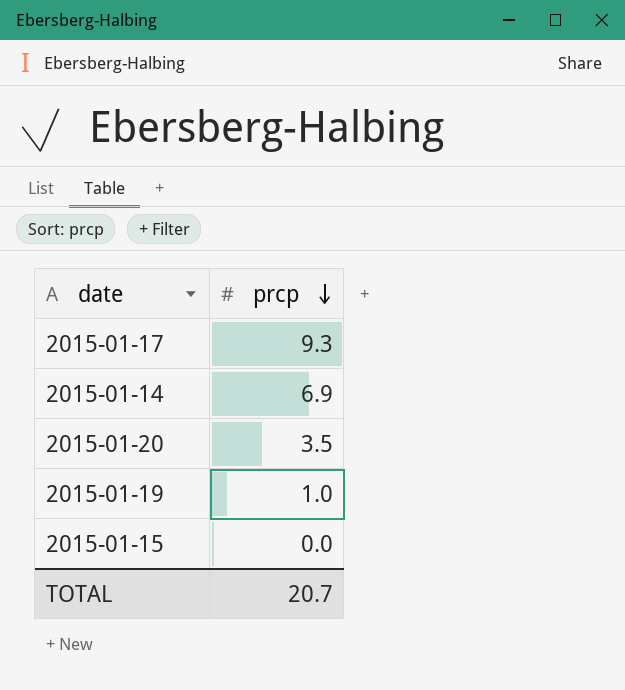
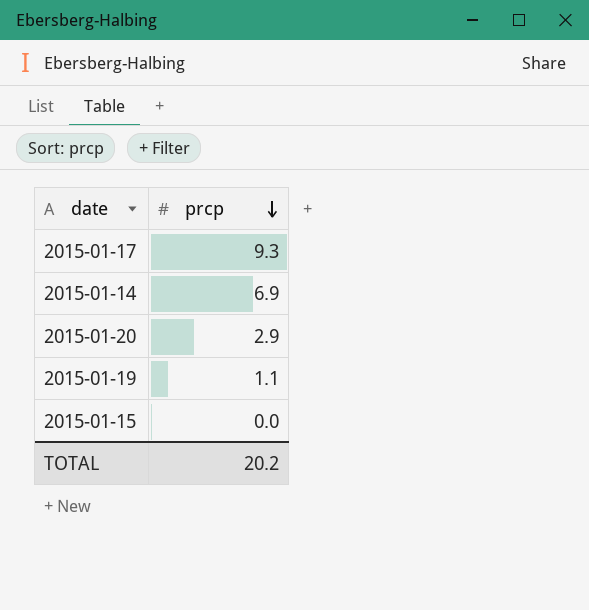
2015-01-20 | prcp: 3.5 -> 2.9
2015-01-19 | prcp: 1.0 -> 1.1
TOTAL | prcp: 20.7 -> 20.2

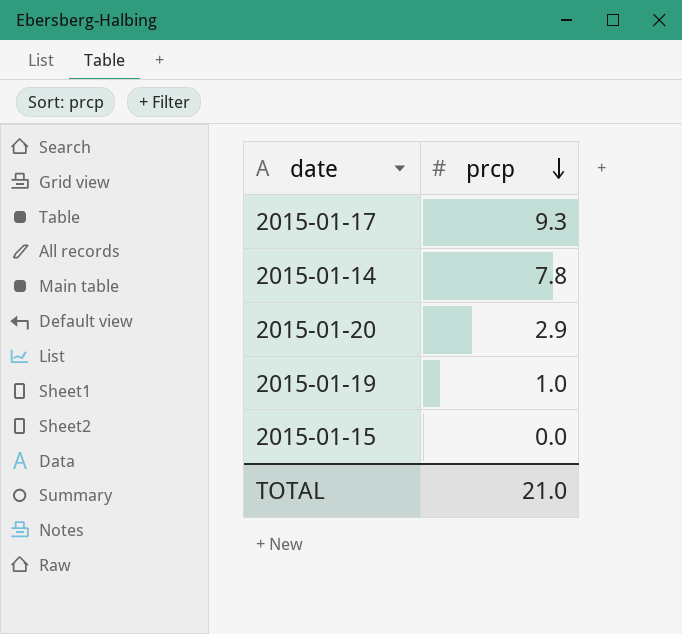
2015-01-14 | prcp: 6.9 -> 7.8
2015-01-19 | prcp: 1.1 -> 1.0
TOTAL | prcp: 20.2 -> 21.0

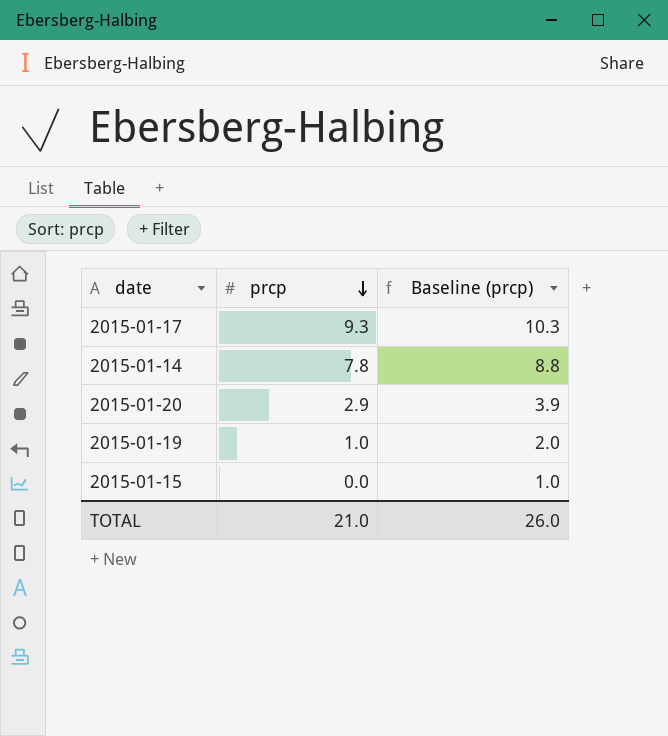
column Baseline (prcp) | formula: none -> [prcp] + 1

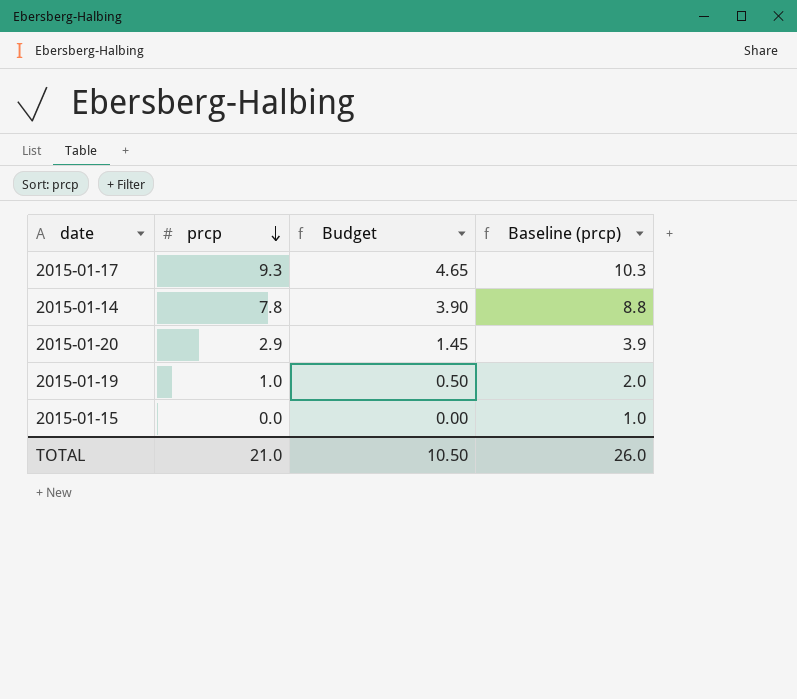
column Budget | formula: none -> [prcp] * 0.5

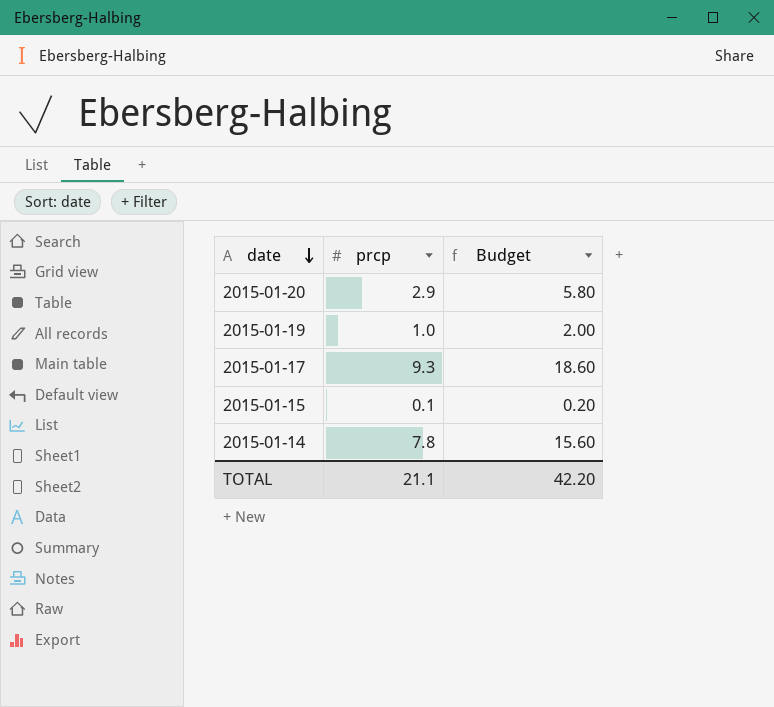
row order: prcp descending -> date descending
column Baseline (prcp) | formula: [prcp] + 1 -> none
column Budget | formula: [prcp] * 0.5 -> [prcp] * 2
2015-01-15 | prcp: 0.0 -> 0.1
TOTAL | prcp: 21.0 -> 21.1
TOTAL | Budget: 10.50 -> 42.20

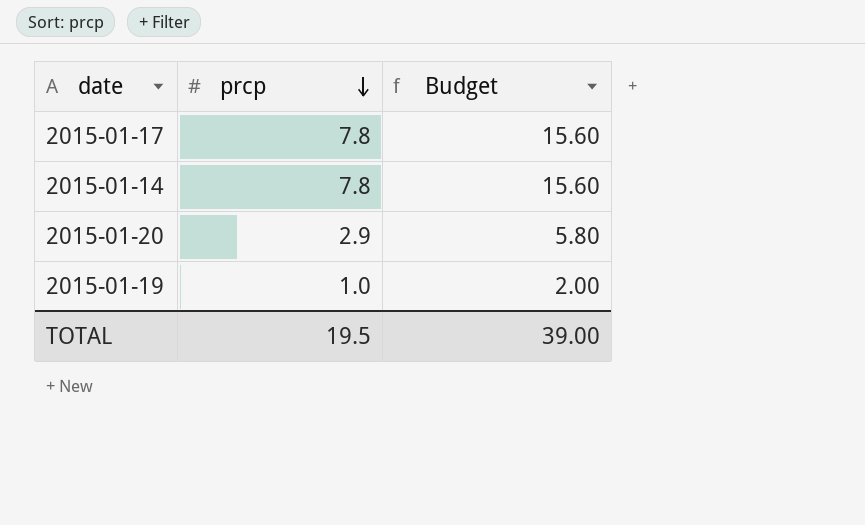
row order: date descending -> prcp descending
row 2015-01-15: 0.1 | 0.20 -> none
2015-01-17 | prcp: 9.3 -> 7.8
2015-01-17 | Budget: 18.60 -> 15.60
TOTAL | prcp: 21.1 -> 19.5
TOTAL | Budget: 42.20 -> 39.00

